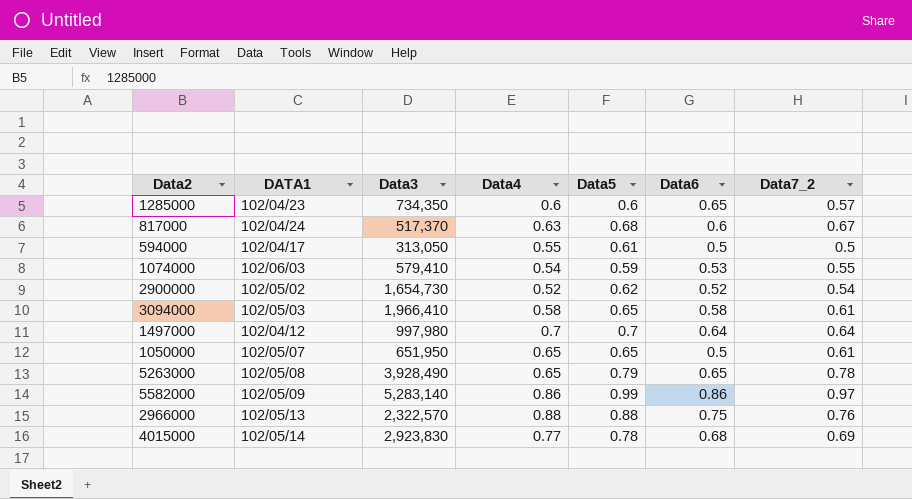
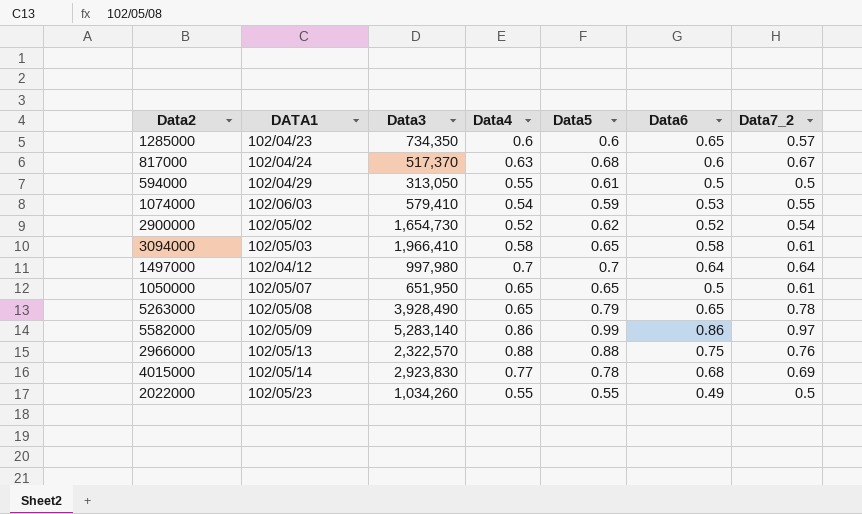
594000 | DATA1: 102/04/17 -> 102/04/29
row 2022000: none -> 102/05/23 | 1,034,260 | 0.55 | 0.55 | 0.49 | 0.5

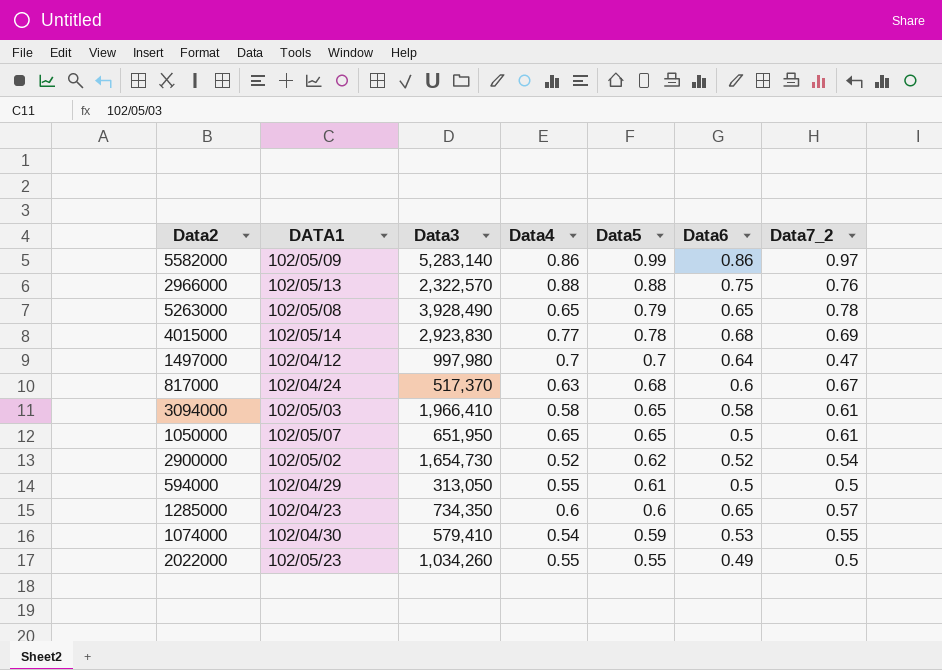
row order: none -> Data5 descending
1497000 | Data7_2: 0.64 -> 0.47
1074000 | DATA1: 102/06/03 -> 102/04/30

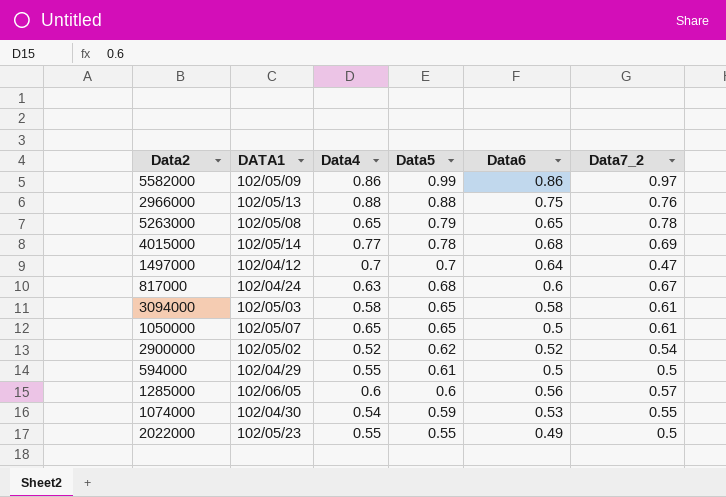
column Data3 | position: 3 -> none
1285000 | DATA1: 102/04/23 -> 102/06/05
1285000 | Data6: 0.65 -> 0.56

